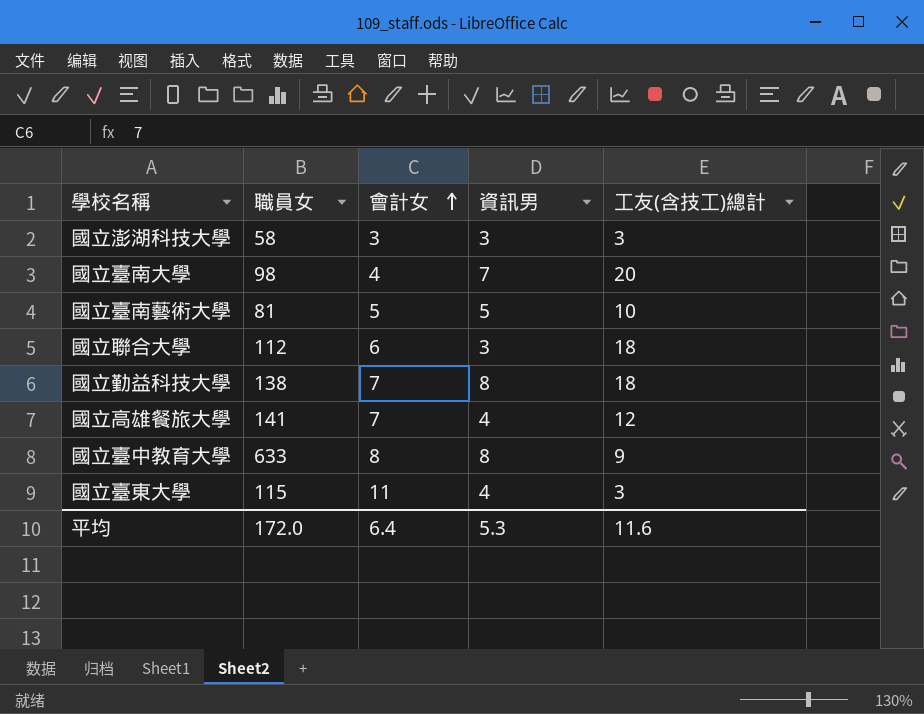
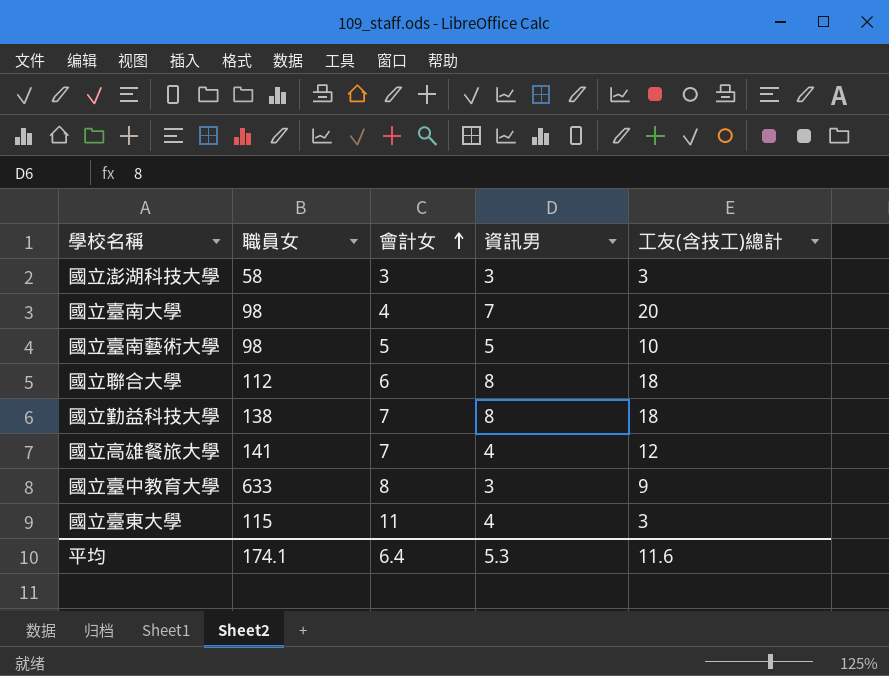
國立臺南藝術大學 | 職員女: 81 -> 98
國立聯合大學 | 資訊男: 3 -> 8
國立臺中教育大學 | 資訊男: 8 -> 3
平均 | 職員女: 172.0 -> 174.1

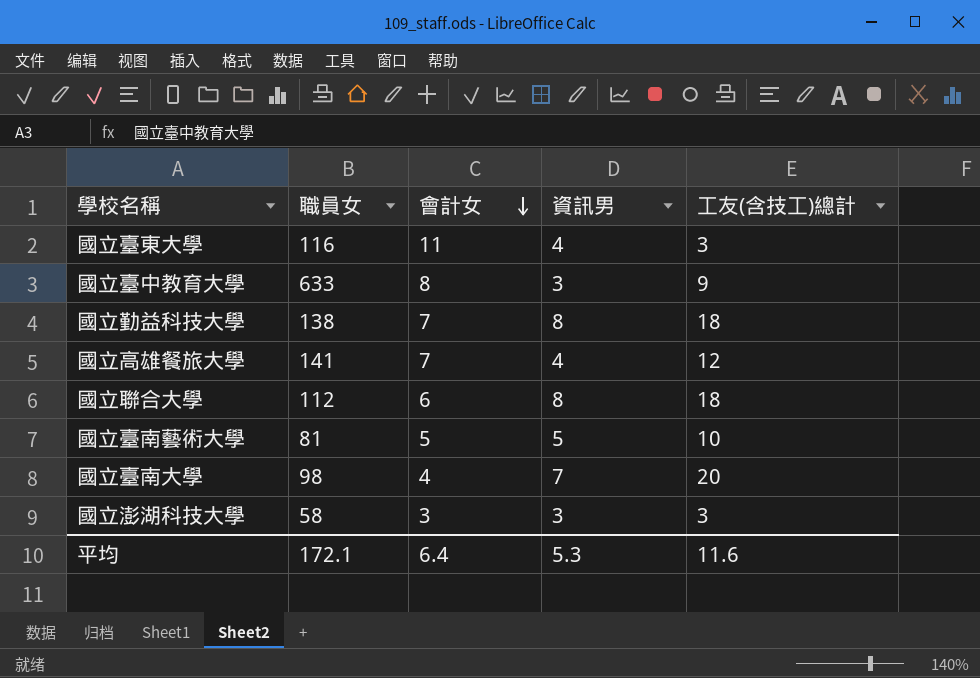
row order: 會計女 ascending -> 會計女 descending
國立臺東大學 | 職員女: 115 -> 116
國立臺南藝術大學 | 職員女: 98 -> 81
平均 | 職員女: 174.1 -> 172.1

